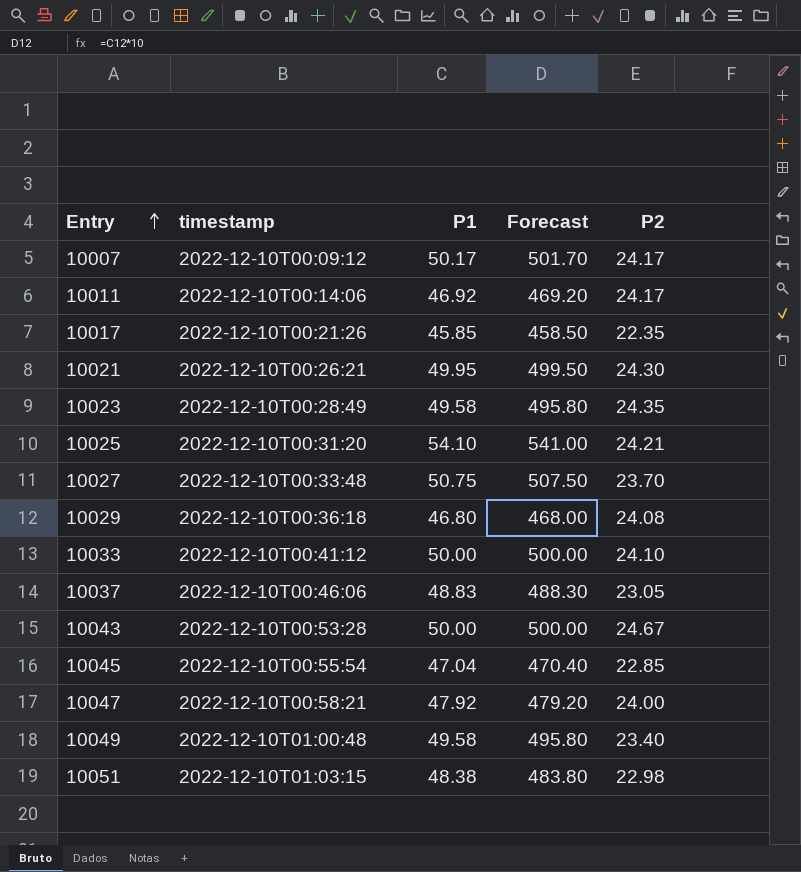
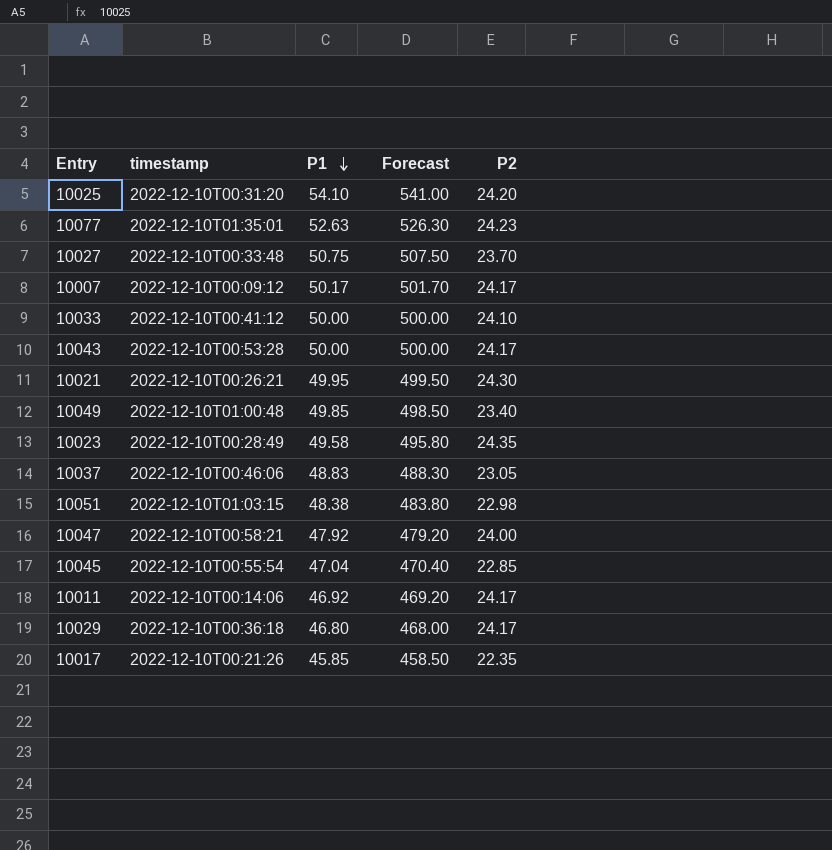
row order: Entry ascending -> P1 descending
10025 | P2: 24.21 -> 24.20
row 10077: none -> 2022-12-10T01:35:01 | 52.63 | 526.30 | 24.23
10043 | P2: 24.67 -> 24.17
10049 | P1: 49.58 -> 49.85
10049 | Forecast: 495.80 -> 498.50
10029 | P2: 24.08 -> 24.17

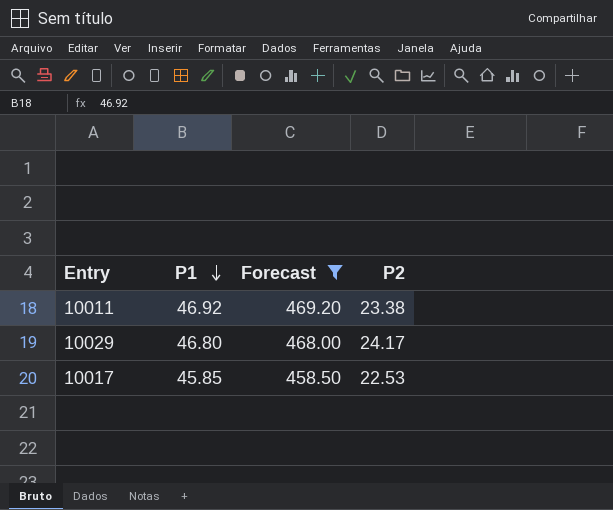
filter: none -> Forecast <= 469.20
column timestamp | position: 2 -> none
10011 | P2: 24.17 -> 23.38
10017 | P2: 22.35 -> 22.53

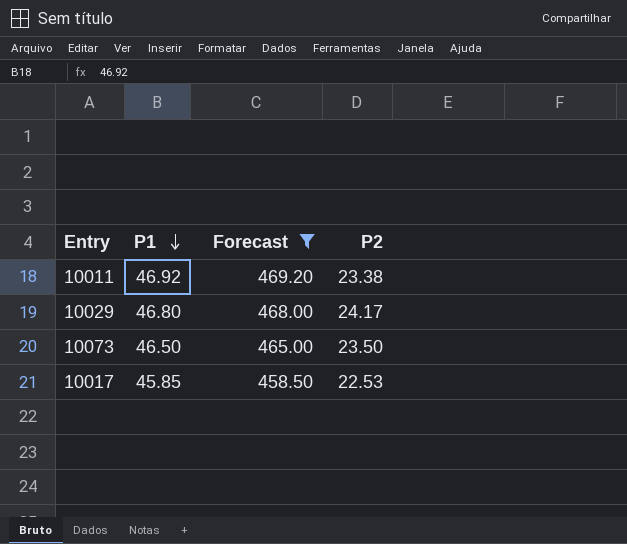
row 10073: none -> 46.50 | 465.00 | 23.50

